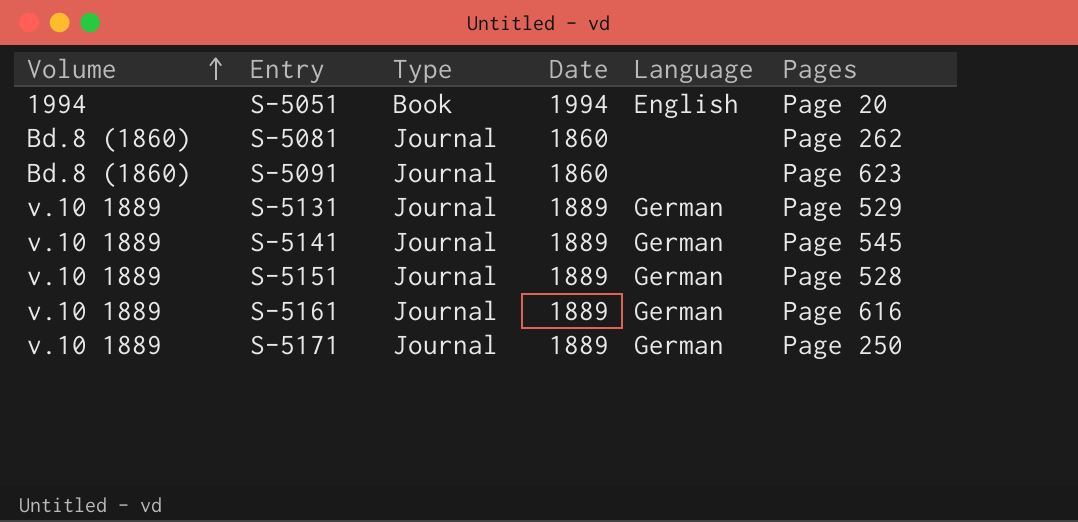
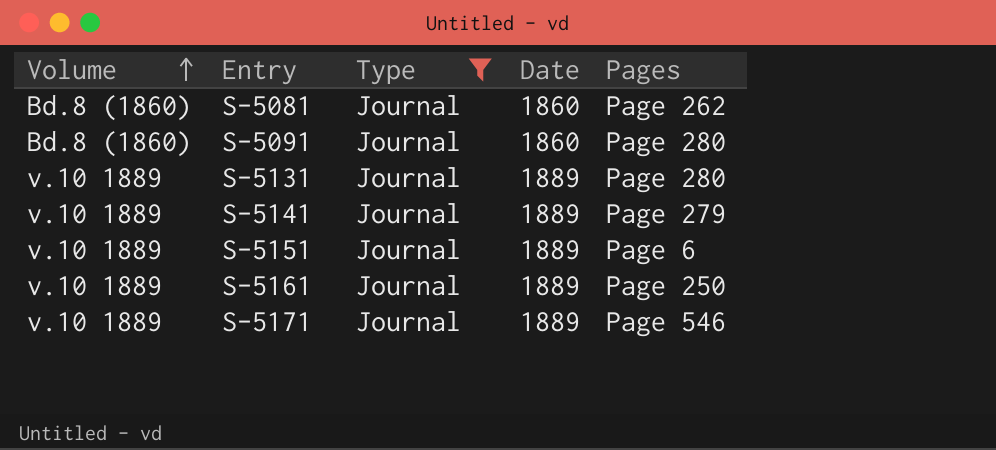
filter: none -> Type = Journal
column Language | position: 5 -> none
S-5091 | Pages: Page 623 -> Page 280
S-5131 | Pages: Page 529 -> Page 280
S-5141 | Pages: Page 545 -> Page 279
S-5151 | Pages: Page 528 -> Page 6
S-5161 | Pages: Page 616 -> Page 250
S-5171 | Pages: Page 250 -> Page 546

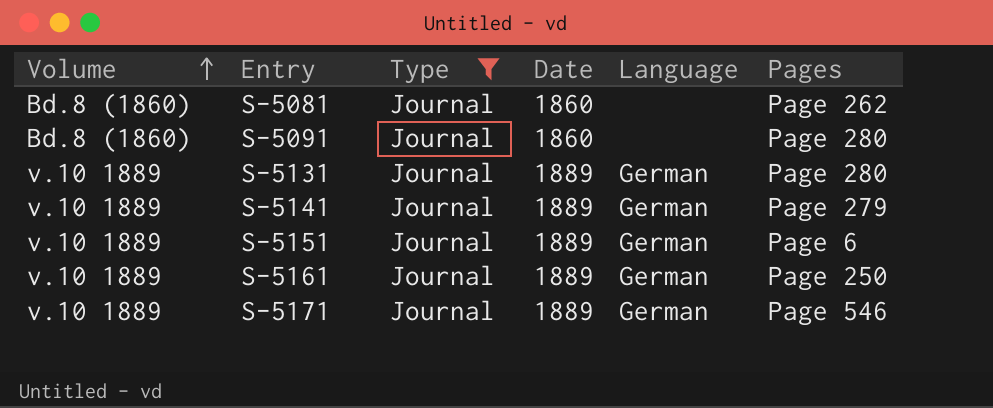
column Language | position: none -> 5

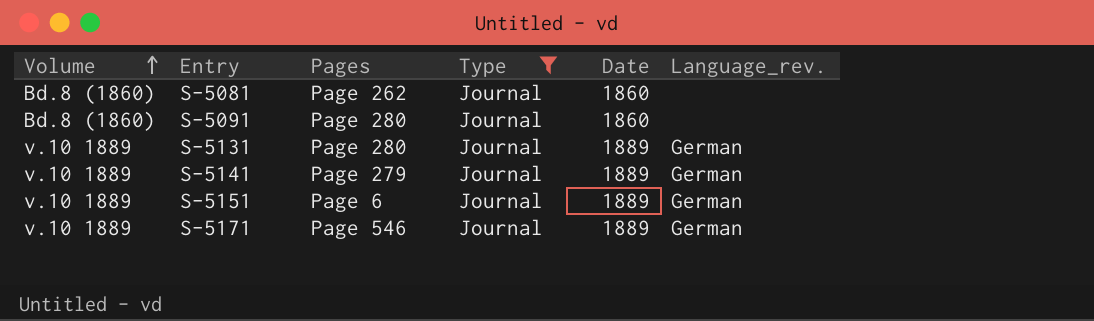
column Pages | position: 6 -> 3
column name: Language -> Language_rev.
row S-5161: v.10 1889 | Journal | 1889 | German | Page 250 -> none

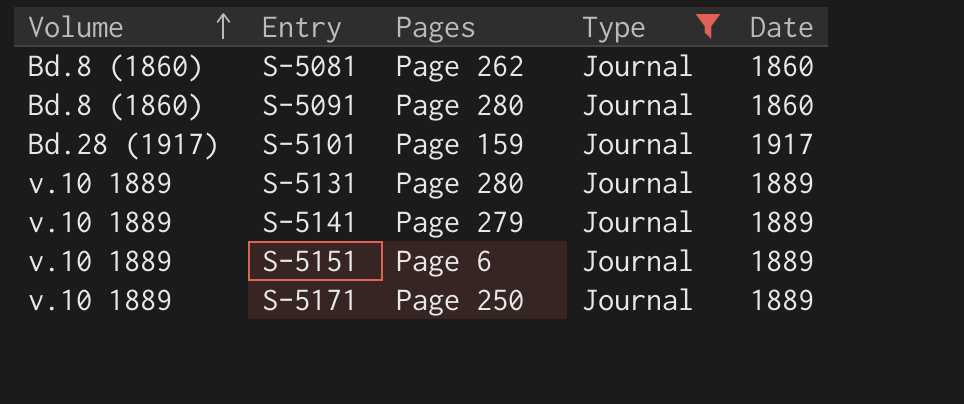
column Language_rev. | position: 6 -> none
row S-5101: none -> Bd.28 (1917) | Page 159 | Journal | 1917
S-5171 | Pages: Page 546 -> Page 250

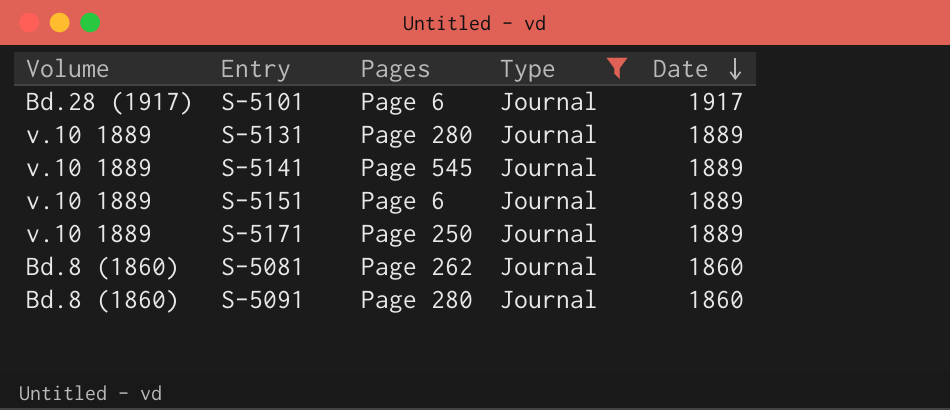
row order: Volume ascending -> Date descending
S-5101 | Pages: Page 159 -> Page 6
S-5141 | Pages: Page 279 -> Page 545

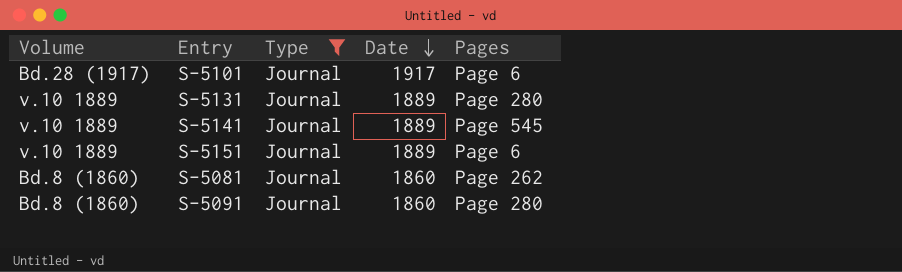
column Pages | position: 3 -> 5
row S-5171: v.10 1889 | Page 250 | Journal | 1889 -> none

